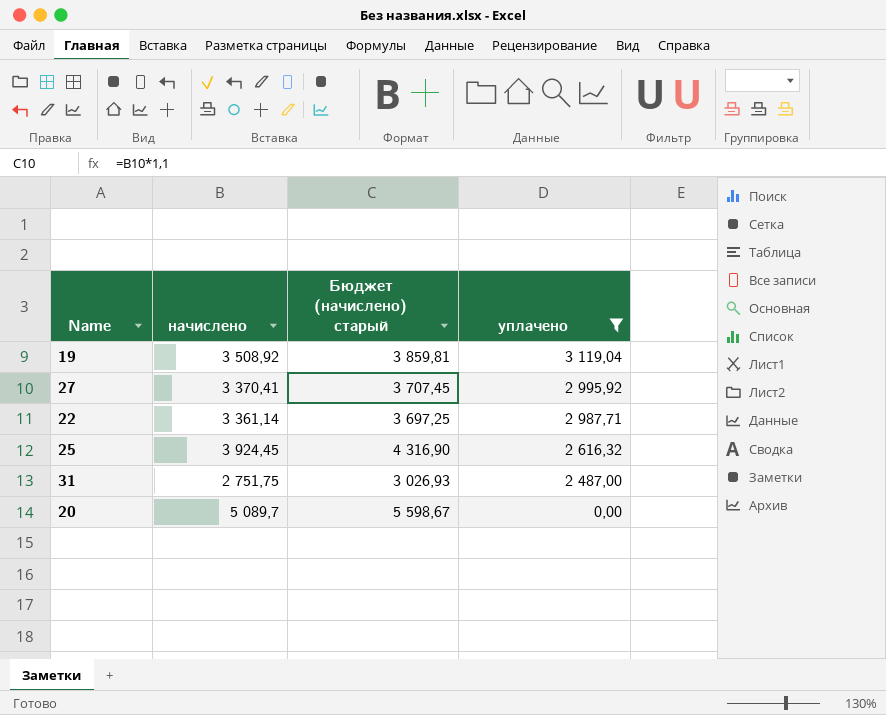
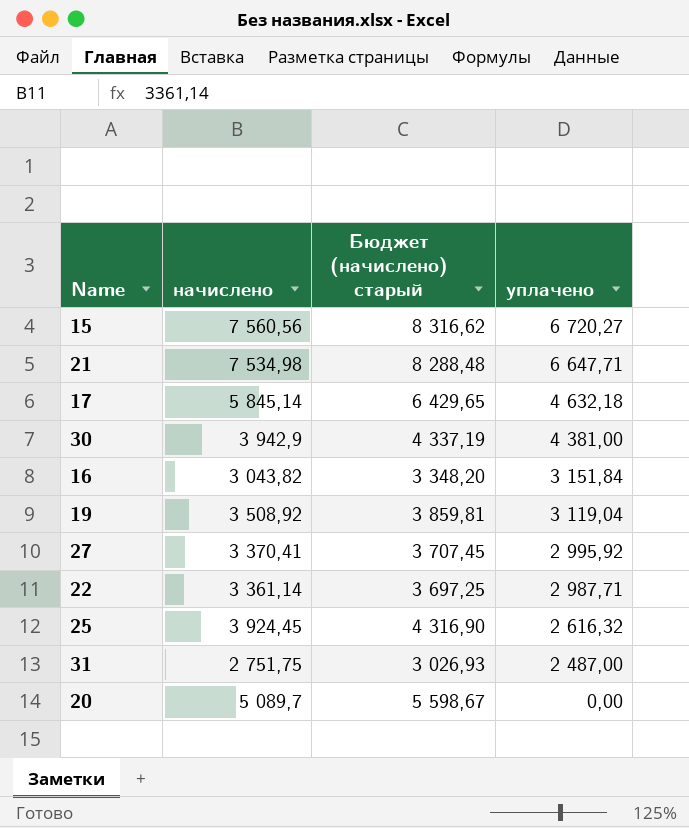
filter: уплачено <= 3 119,04 -> none

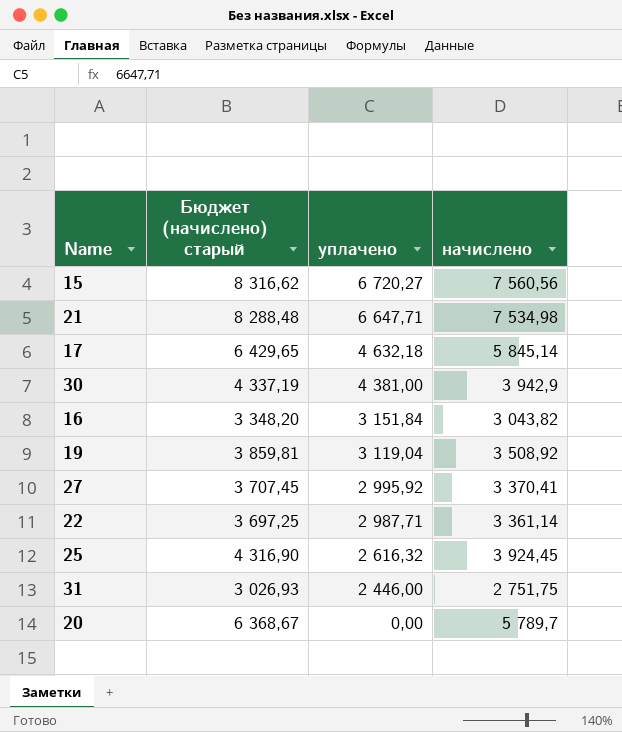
column начислено | position: 2 -> 4
31 | уплачено: 2 487,00 -> 2 446,00
20 | Бюджет (начислено) старый: 5 598,67 -> 6 368,67
20 | начислено: 5 089,7 -> 5 789,7

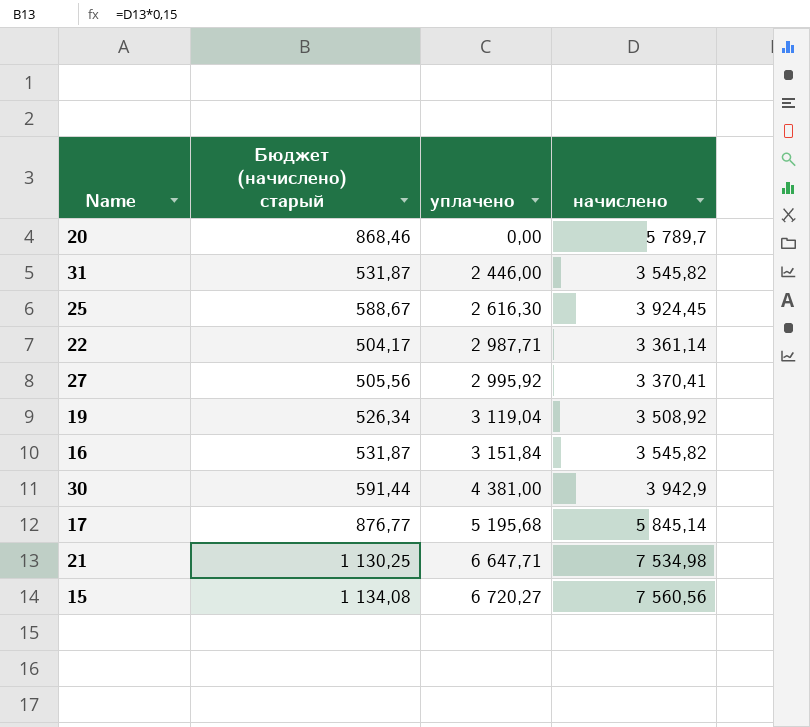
row order: уплачено descending -> уплачено ascending
column Бюджет (начислено) старый | formula: [начислено] * 1,1 -> [начислено] * 0,15
31 | начислено: 2 751,75 -> 3 545,82
25 | уплачено: 2 616,32 -> 2 616,30
16 | начислено: 3 043,82 -> 3 545,82
17 | уплачено: 4 632,18 -> 5 195,68

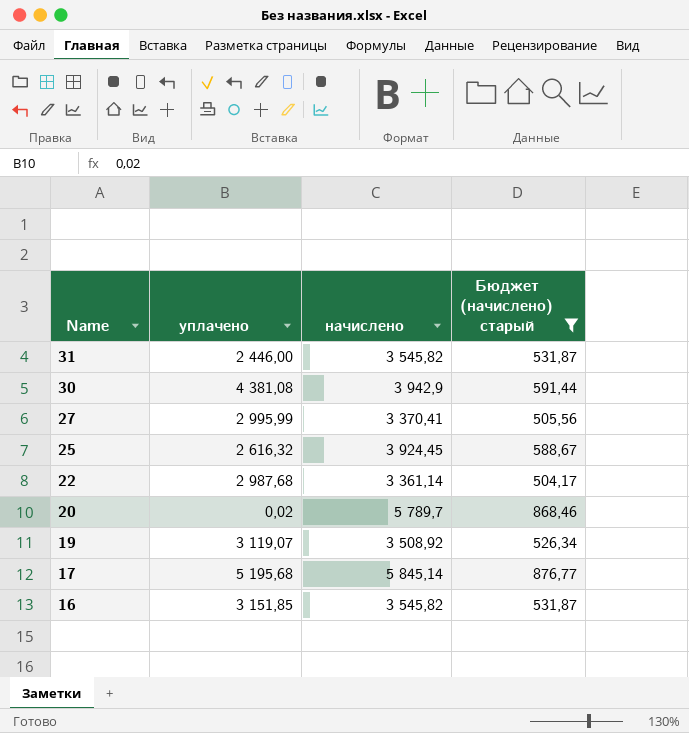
filter: none -> Бюджет (начислено) старый <= 876,77
row order: уплачено ascending -> Name descending
column Бюджет (начислено) старый | position: 2 -> 4
30 | уплачено: 4 381,00 -> 4 381,08
27 | уплачено: 2 995,92 -> 2 995,99
25 | уплачено: 2 616,30 -> 2 616,32
22 | уплачено: 2 987,71 -> 2 987,68
20 | уплачено: 0,00 -> 0,02
19 | уплачено: 3 119,04 -> 3 119,07
16 | уплачено: 3 151,84 -> 3 151,85

